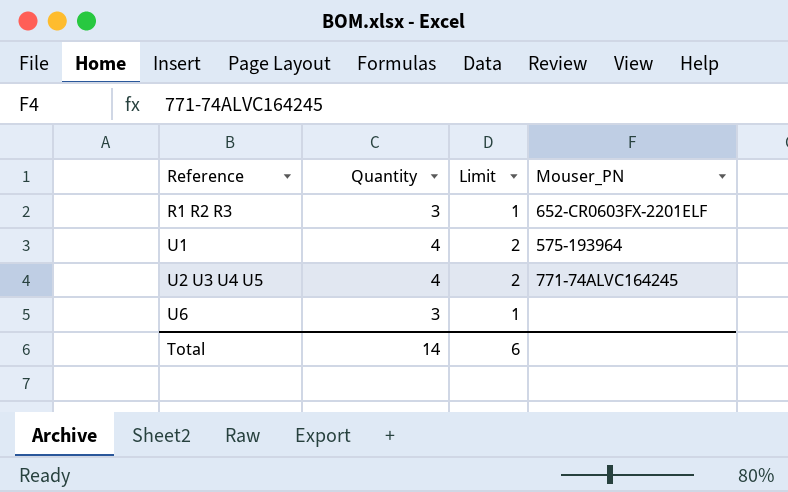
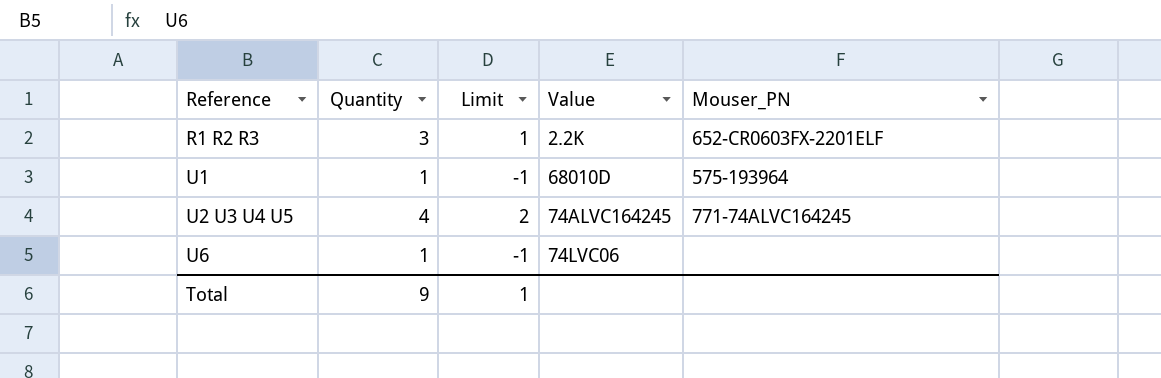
column Value | position: none -> 4
U1 | Quantity: 4 -> 1
U1 | Limit: 2 -> -1
U6 | Quantity: 3 -> 1
U6 | Limit: 1 -> -1
Total | Quantity: 14 -> 9
Total | Limit: 6 -> 1

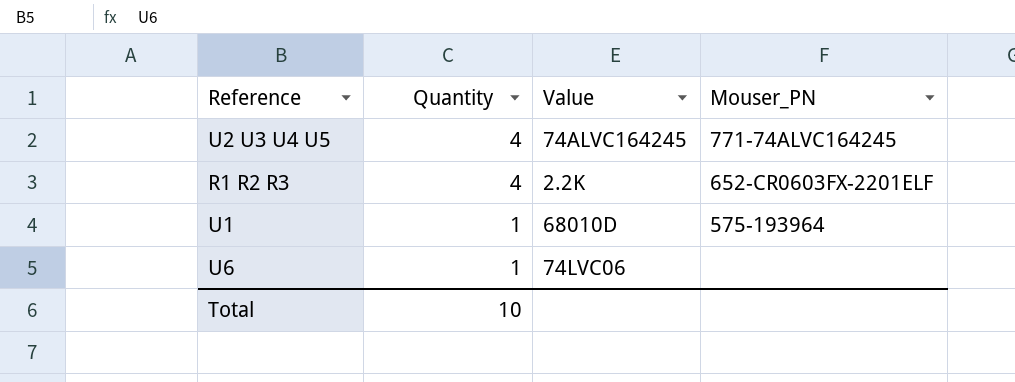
row order: Reference ascending -> Quantity descending
column Limit | formula: [Quantity] - 2 -> none
R1 R2 R3 | Quantity: 3 -> 4
Total | Quantity: 9 -> 10

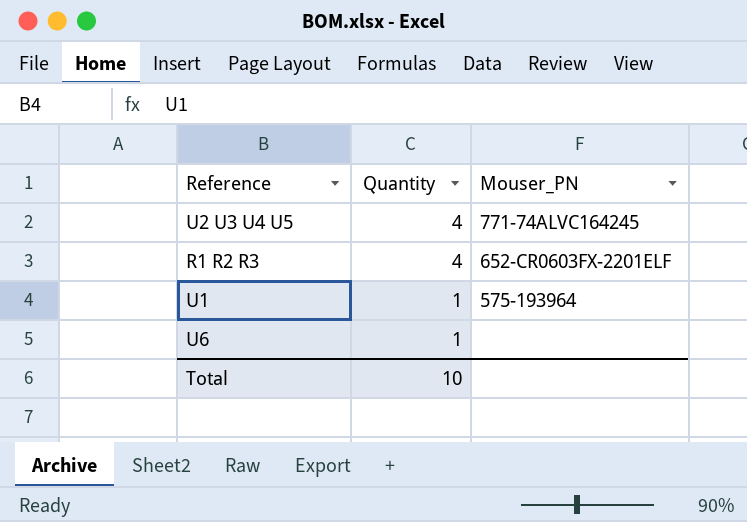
column Value | position: 3 -> none

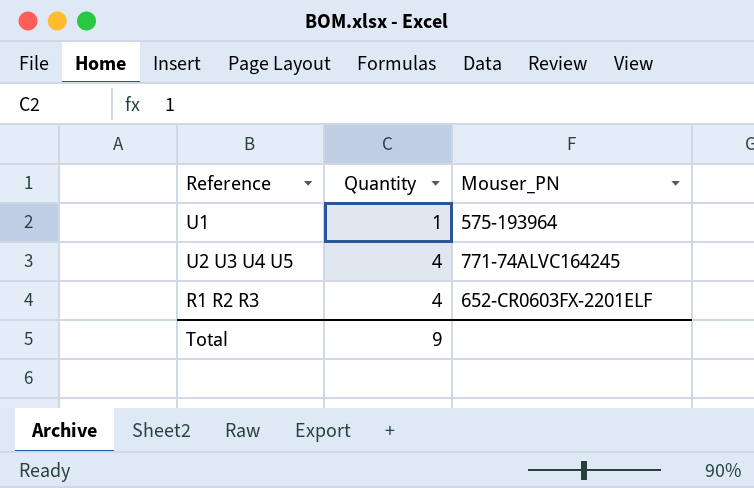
row order: Quantity descending -> Quantity ascending
row U6: 1 | none -> none
Total | Quantity: 10 -> 9

